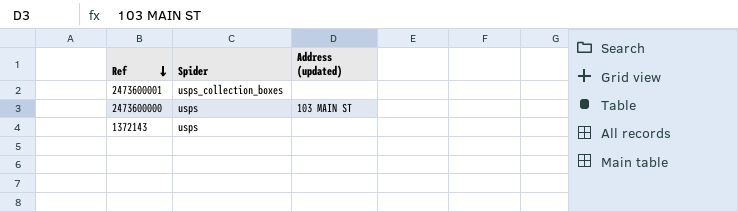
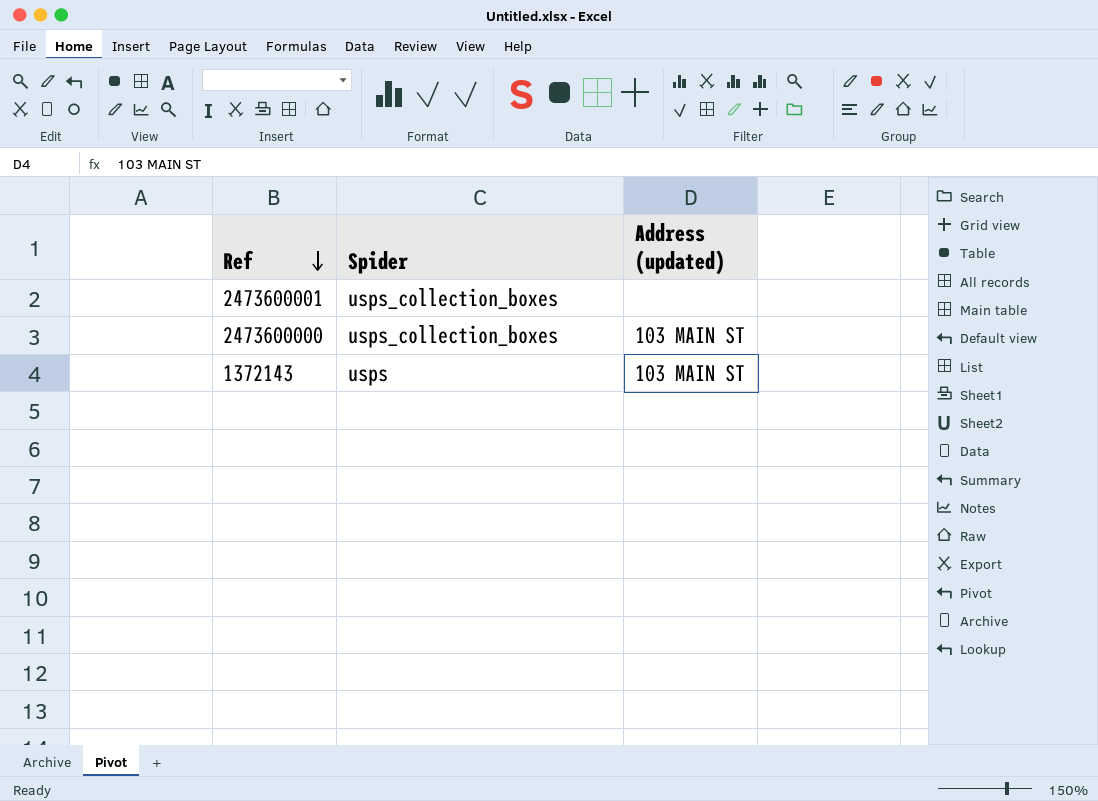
2473600000 | Spider: usps -> usps_collection_boxes
1372143 | Address (updated): none -> 103 MAIN ST

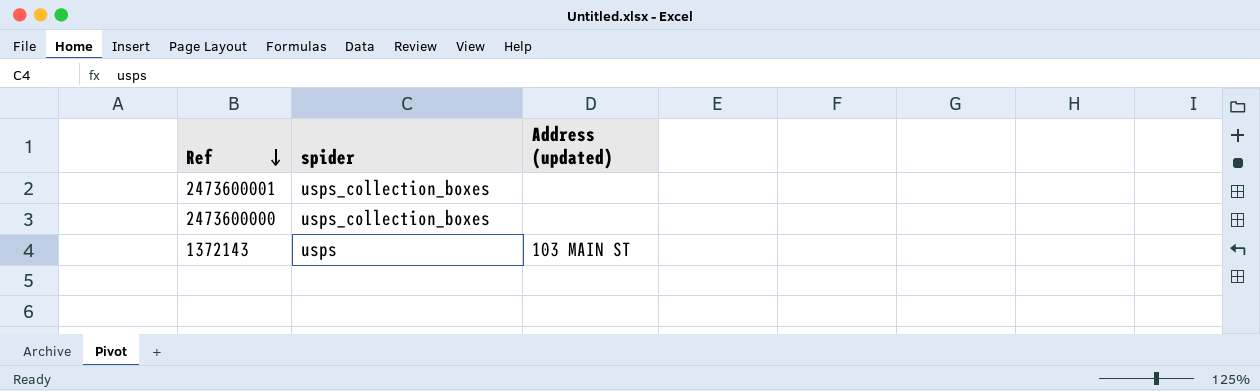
column name: Spider -> spider
2473600000 | Address (updated): 103 MAIN ST -> none

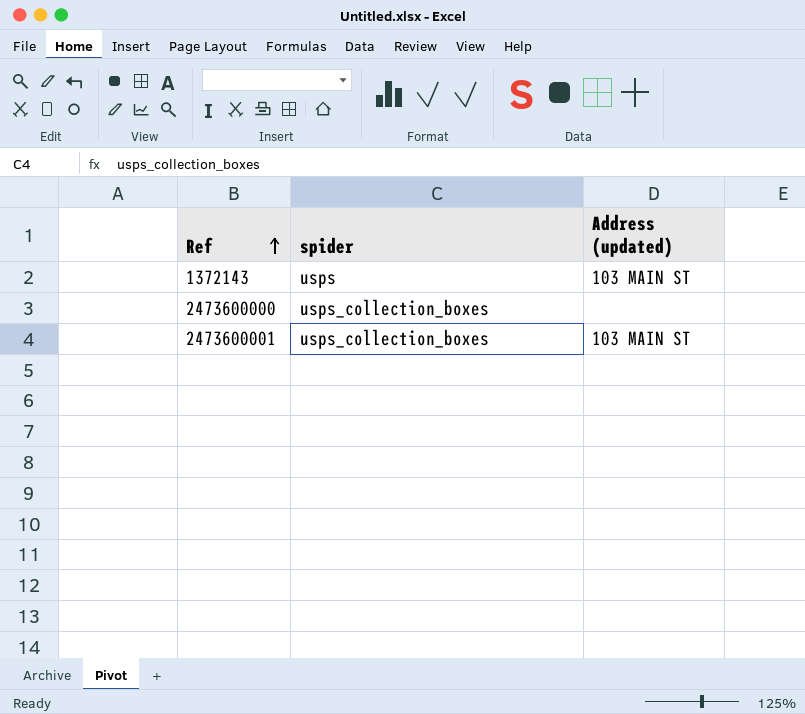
row order: Ref descending -> Ref ascending
2473600001 | Address (updated): none -> 103 MAIN ST

